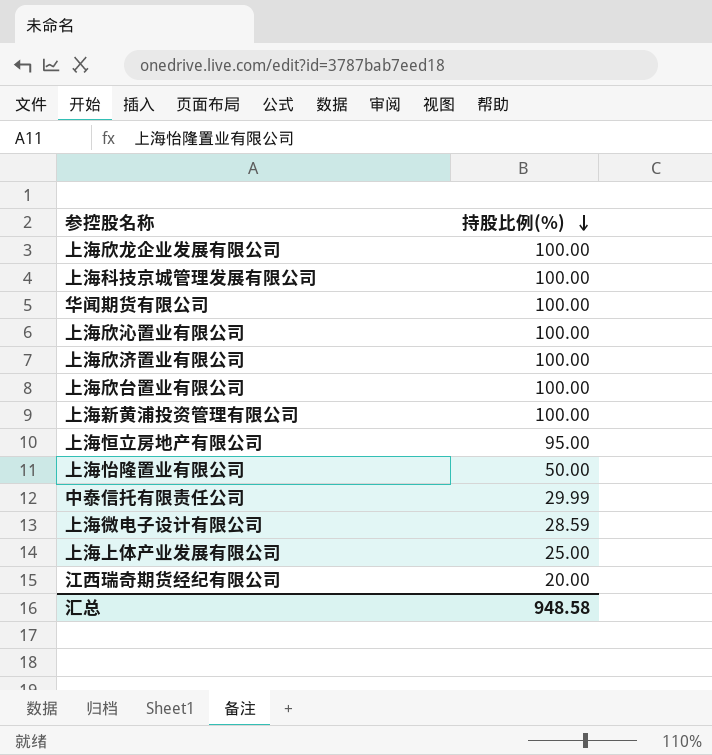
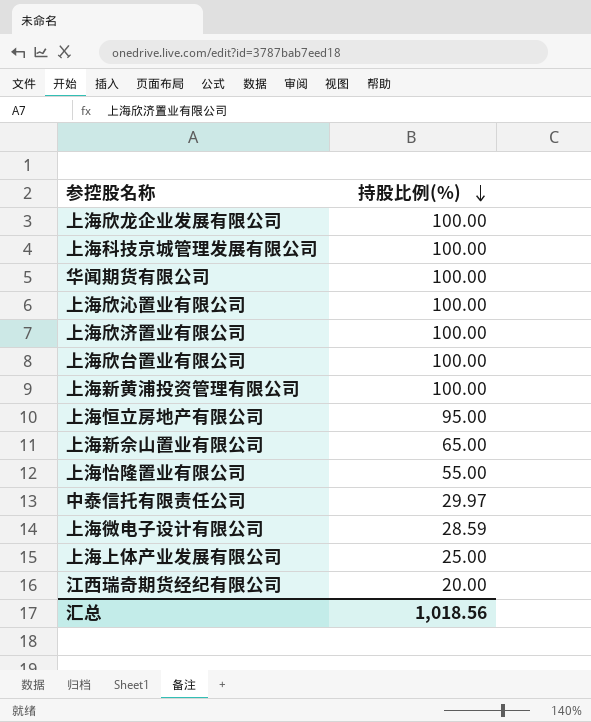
row 上海新佘山置业有限公司: none -> 65.00
上海怡隆置业有限公司 | 持股比例(%): 50.00 -> 55.00
中泰信托有限责任公司 | 持股比例(%): 29.99 -> 29.97
汇总 | 持股比例(%): 948.58 -> 1,018.56

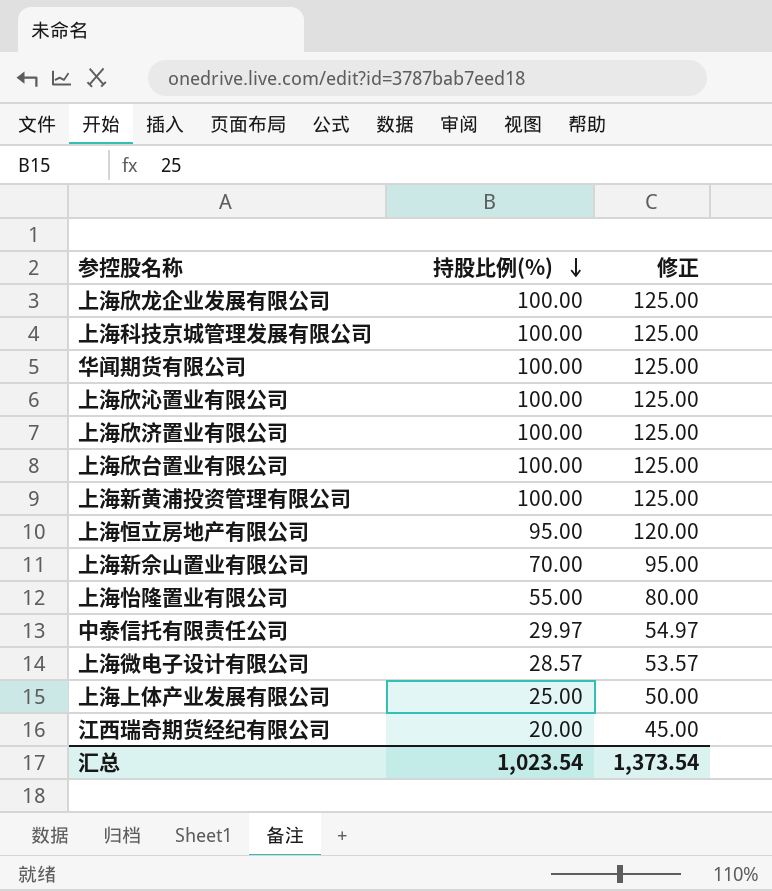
column 修正 | formula: none -> [持股比例(%)] + 25
上海新佘山置业有限公司 | 持股比例(%): 65.00 -> 70.00
上海微电子设计有限公司 | 持股比例(%): 28.59 -> 28.57
汇总 | 持股比例(%): 1,018.56 -> 1,023.54

